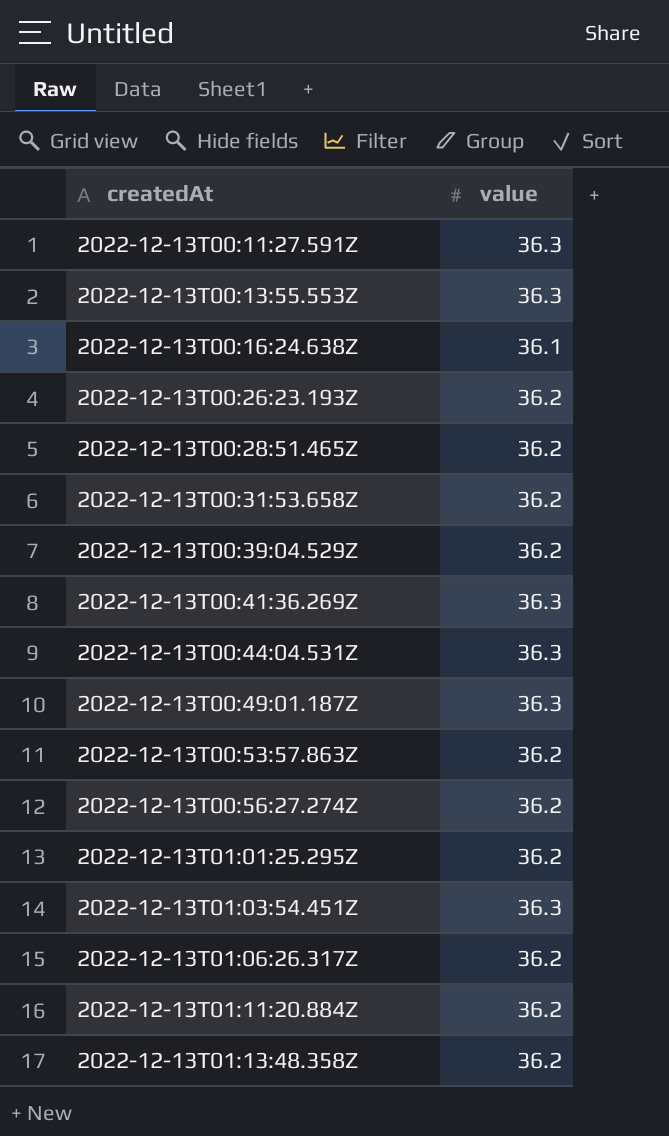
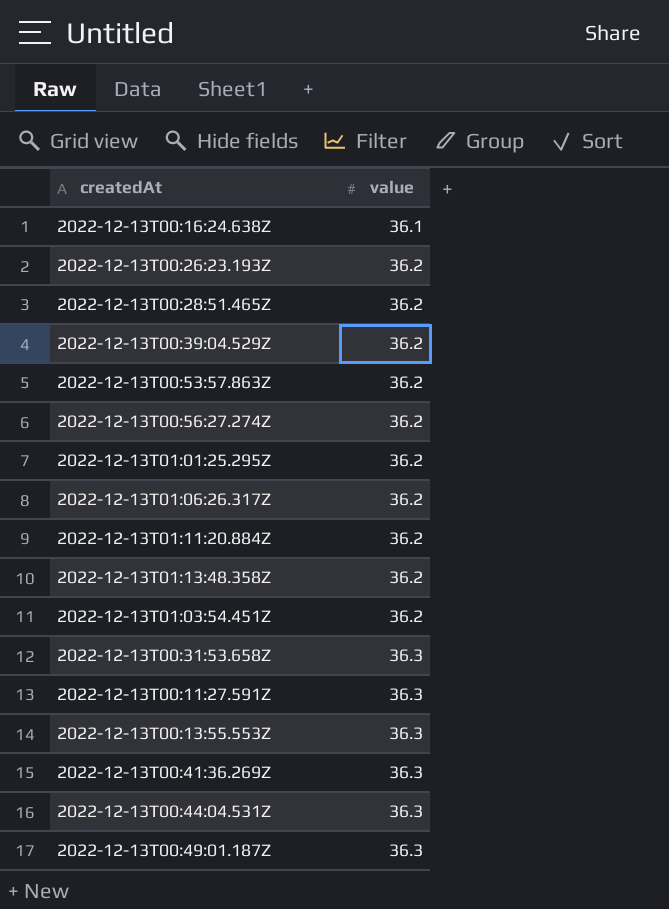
row order: createdAt ascending -> value ascending
2022-12-13T01:03:54.451Z | value: 36.3 -> 36.2
2022-12-13T00:31:53.658Z | value: 36.2 -> 36.3

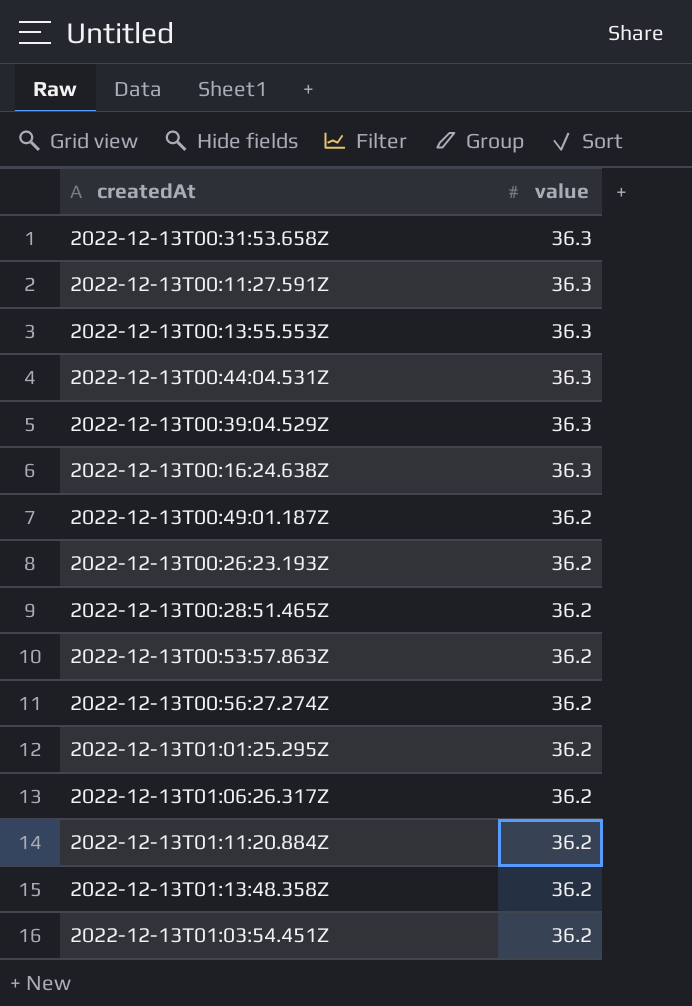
row order: value ascending -> value descending
row 2022-12-13T00:41:36.269Z: 36.3 -> none
2022-12-13T00:39:04.529Z | value: 36.2 -> 36.3
2022-12-13T00:16:24.638Z | value: 36.1 -> 36.3
2022-12-13T00:49:01.187Z | value: 36.3 -> 36.2

